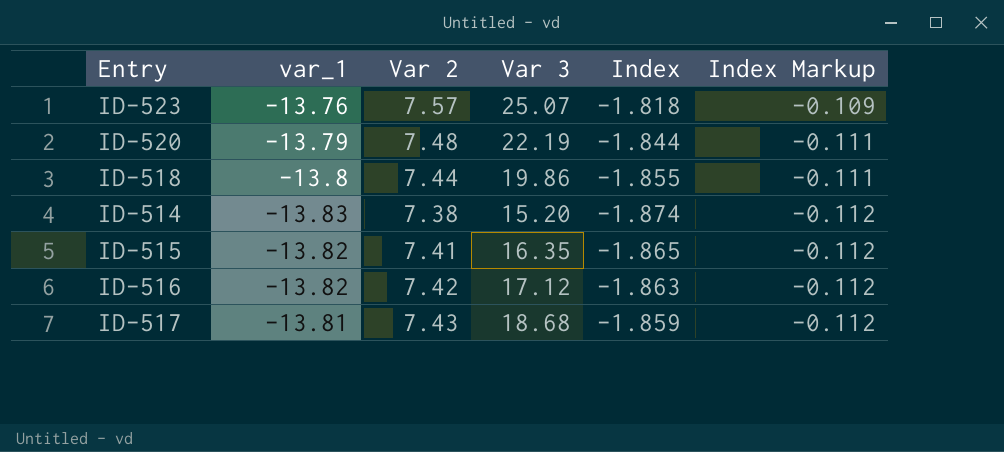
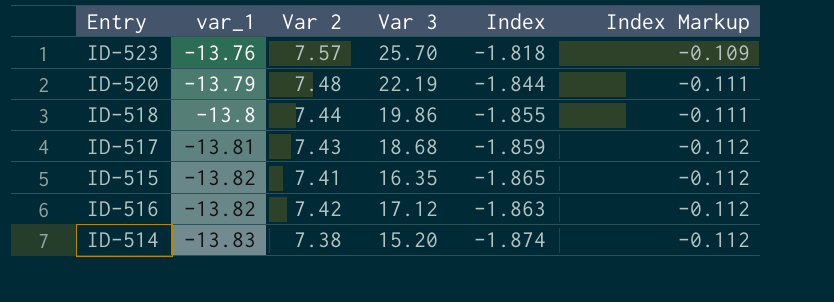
row order: Index Markup descending -> var_1 descending
ID-523 | Var 3: 25.07 -> 25.70

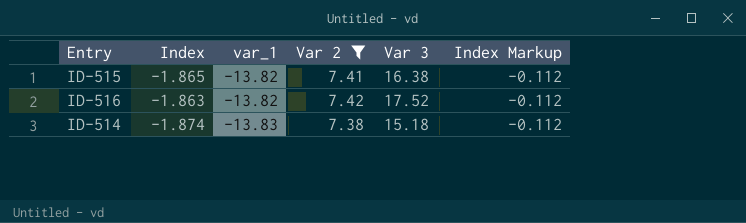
filter: none -> Var 2 <= 7.42
column Index | position: 5 -> 2
ID-515 | Var 3: 16.35 -> 16.38
ID-516 | Var 3: 17.12 -> 17.52
ID-514 | Var 3: 15.20 -> 15.18

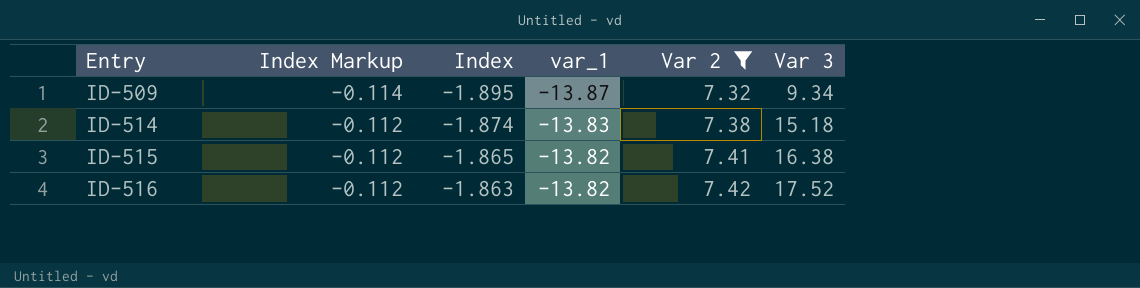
row order: var_1 descending -> Entry ascending
column Index Markup | position: 6 -> 2
row ID-509: none -> -0.114 | -1.895 | -13.87 | 7.32 | 9.34

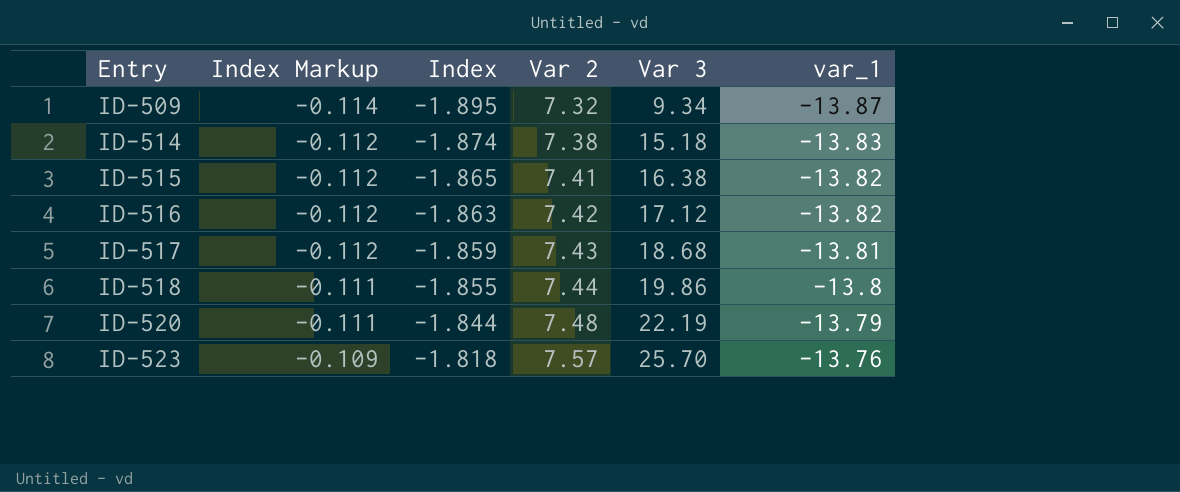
filter: Var 2 <= 7.42 -> none
column var_1 | position: 4 -> 6
ID-516 | Var 3: 17.52 -> 17.12

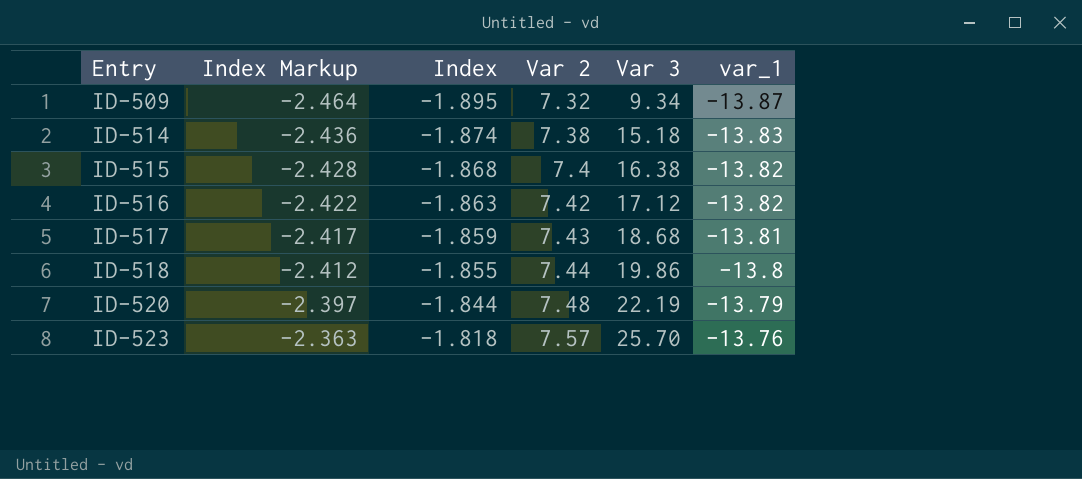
column Index Markup | formula: [Index] * 0.06 -> [Index] * 1.3
ID-515 | Index: -1.865 -> -1.868
ID-515 | Var 2: 7.41 -> 7.4

